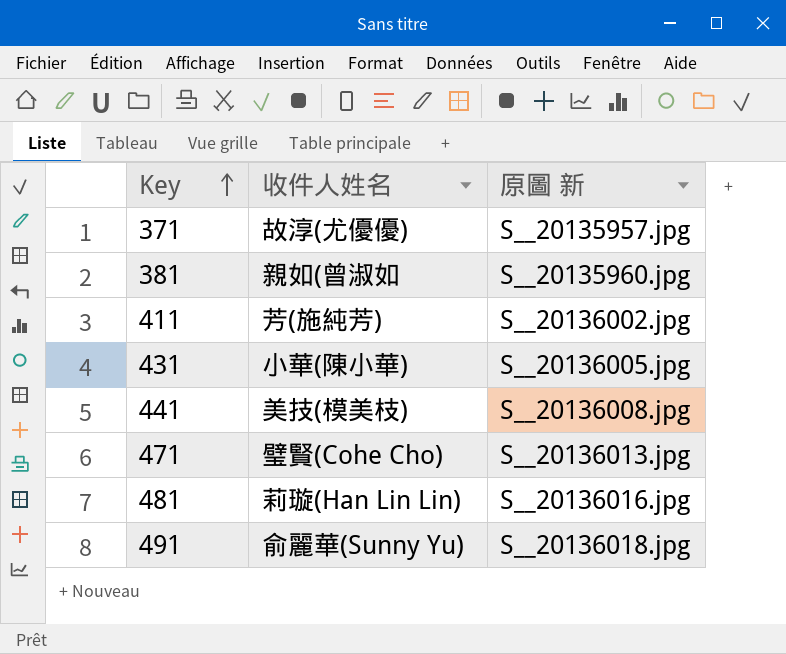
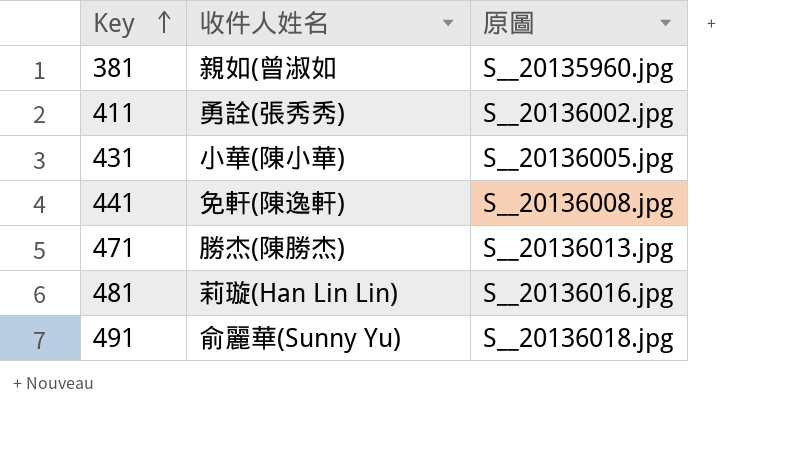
column name: 原圖 新 -> 原圖
row 371: 故淳(尤優優) | S__20135957.jpg -> none
411 | 收件人姓名: 芳(施純芳) -> 勇詮(張秀秀)
441 | 收件人姓名: 美技(模美枝) -> 免軒(陳逸軒)
471 | 收件人姓名: 璧賢(Cohe Cho) -> 勝杰(陳勝杰)

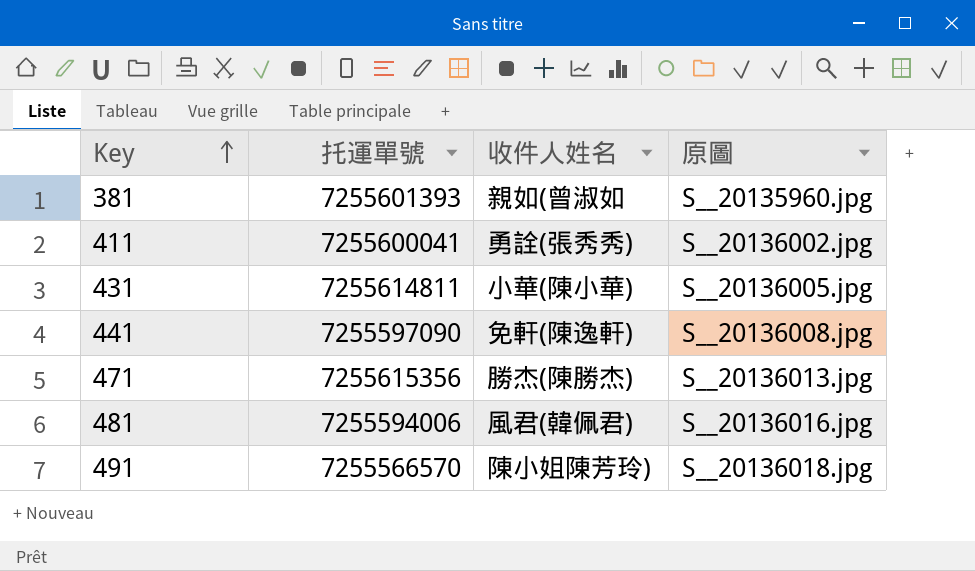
column 托運單號 | position: none -> 2
481 | 收件人姓名: 莉璇(Han Lin Lin) -> 風君(韓佩君)
491 | 收件人姓名: 俞麗華(Sunny Yu) -> 陳小姐陳芳玲)

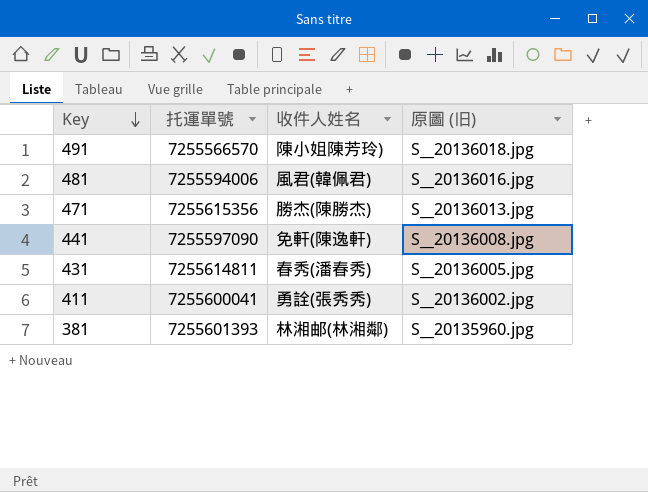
row order: Key ascending -> Key descending
column name: 原圖 -> 原圖 (旧)
431 | 收件人姓名: 小華(陳小華) -> 春秀(潘春秀)
381 | 收件人姓名: 親如(曾淑如 -> 林湘邮(林湘鄰)

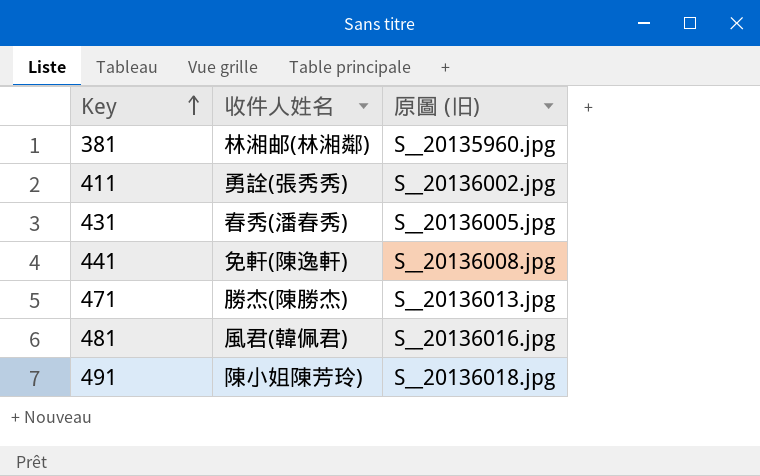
row order: Key descending -> Key ascending
column 托運單號 | position: 2 -> none

